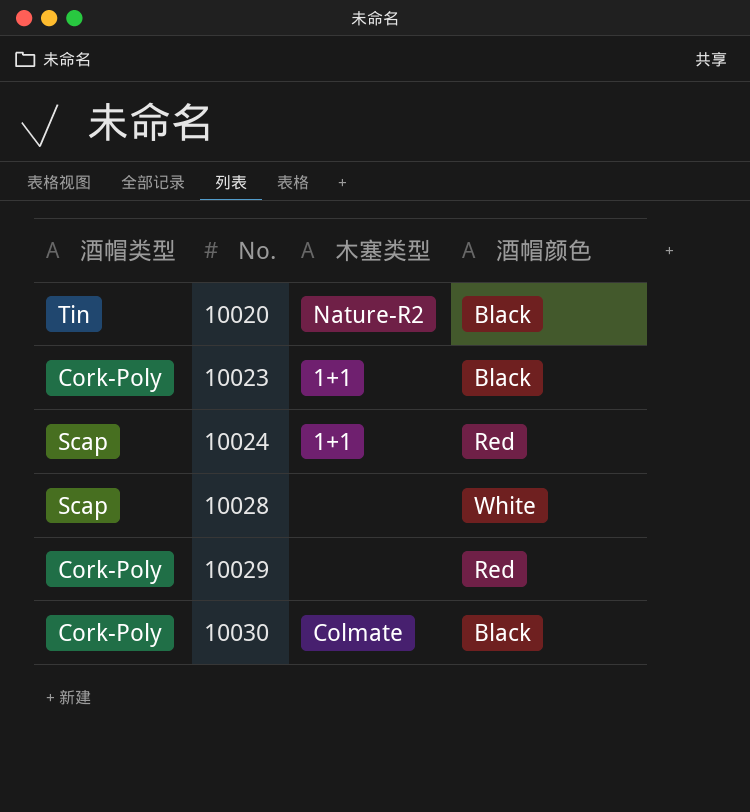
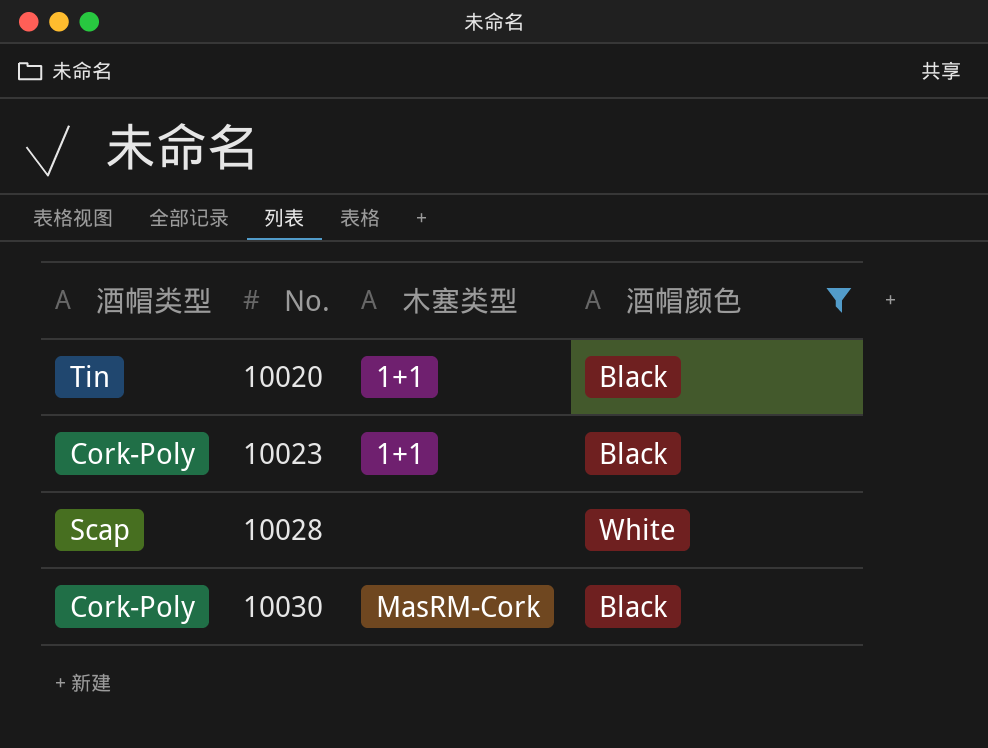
filter: none -> 酒帽颜色 != Red
10020 | 木塞类型: Nature-R2 -> 1+1
10030 | 木塞类型: Colmate -> MasRM-Cork

